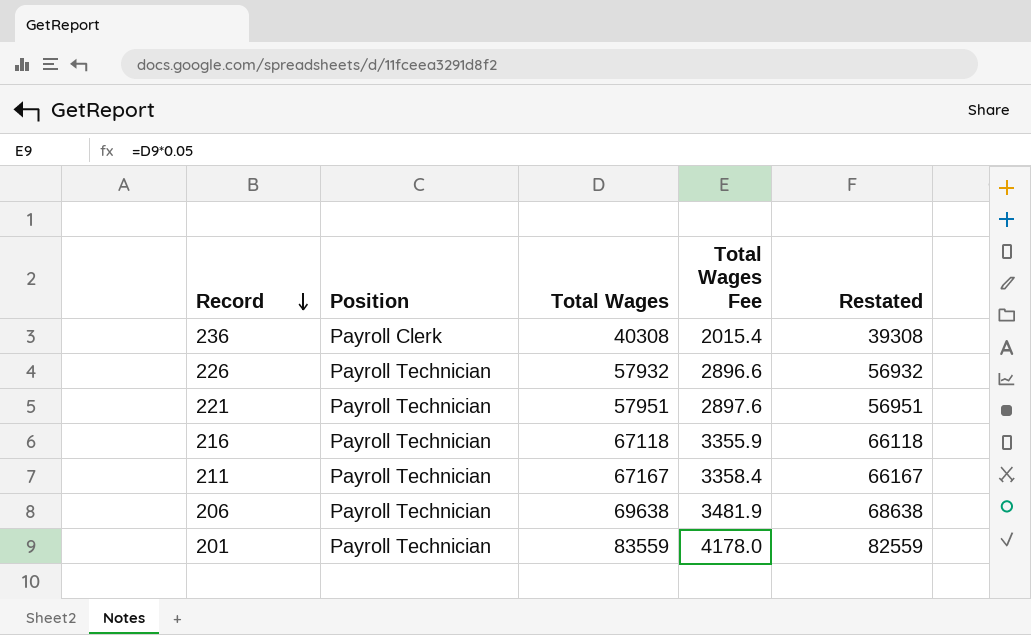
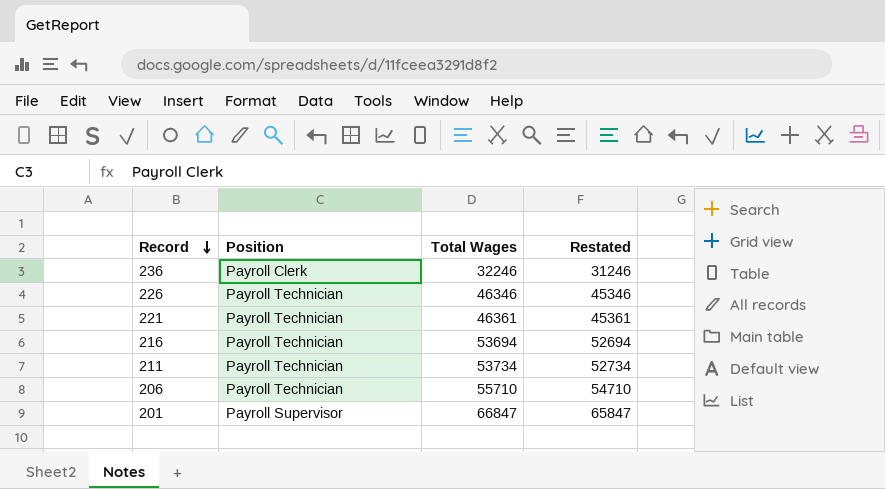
column Total Wages Fee | formula: [Total Wages] * 0.05 -> none
236 | Total Wages: 40308 -> 32246
236 | Restated: 39308 -> 31246
226 | Total Wages: 57932 -> 46346
226 | Restated: 56932 -> 45346
221 | Total Wages: 57951 -> 46361
221 | Restated: 56951 -> 45361
216 | Total Wages: 67118 -> 53694
216 | Restated: 66118 -> 52694
211 | Total Wages: 67167 -> 53734
211 | Restated: 66167 -> 52734
206 | Total Wages: 69638 -> 55710
206 | Restated: 68638 -> 54710
201 | Position: Payroll Technician -> Payroll Supervisor
201 | Total Wages: 83559 -> 66847
201 | Restated: 82559 -> 65847

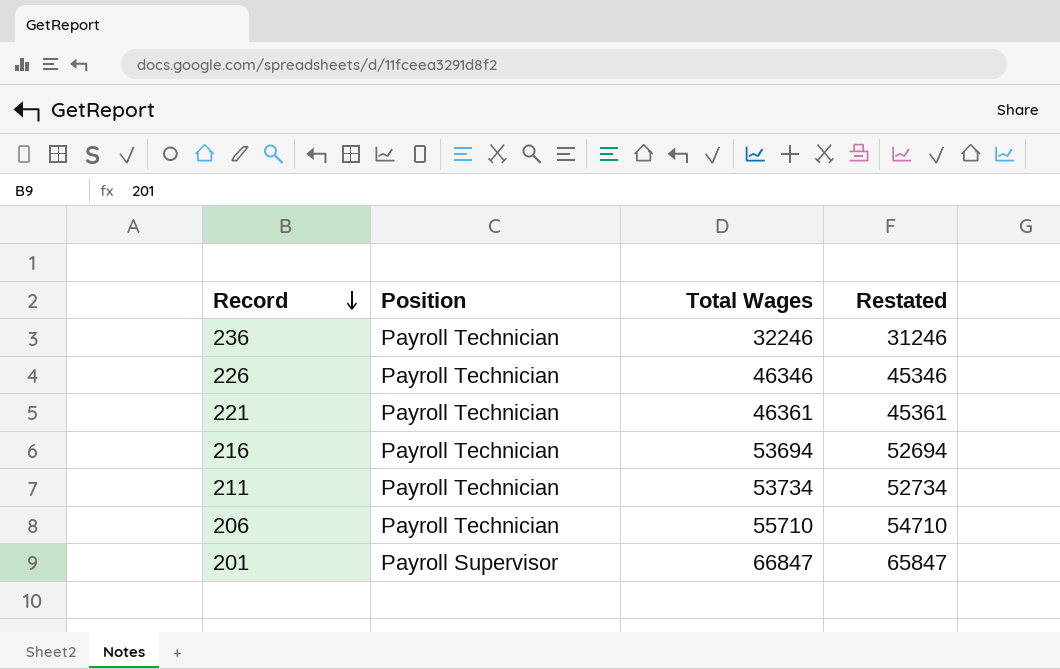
236 | Position: Payroll Clerk -> Payroll Technician

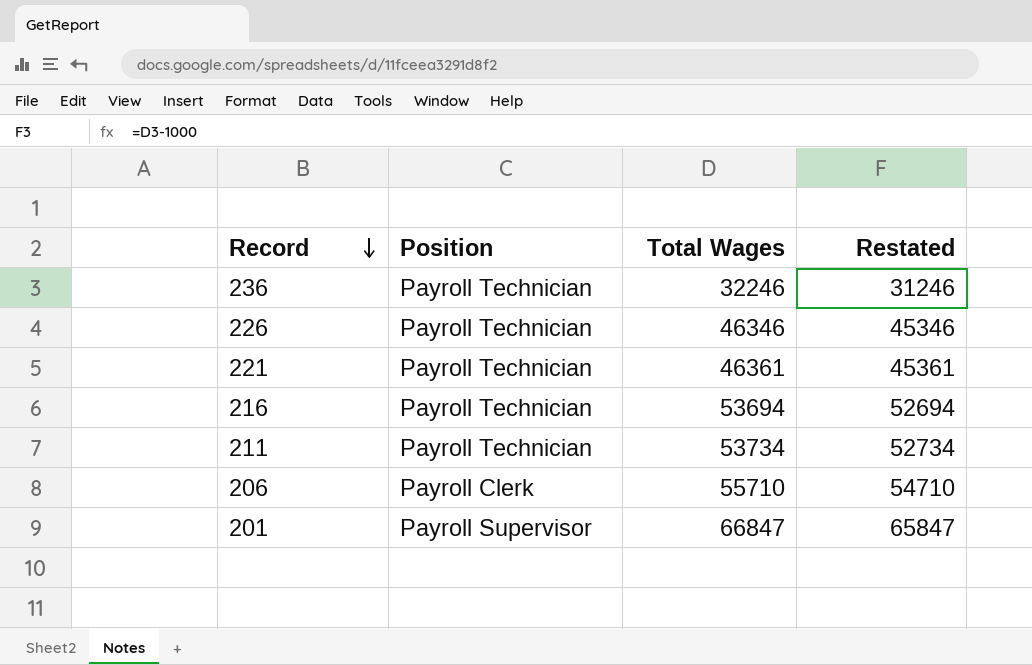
206 | Position: Payroll Technician -> Payroll Clerk

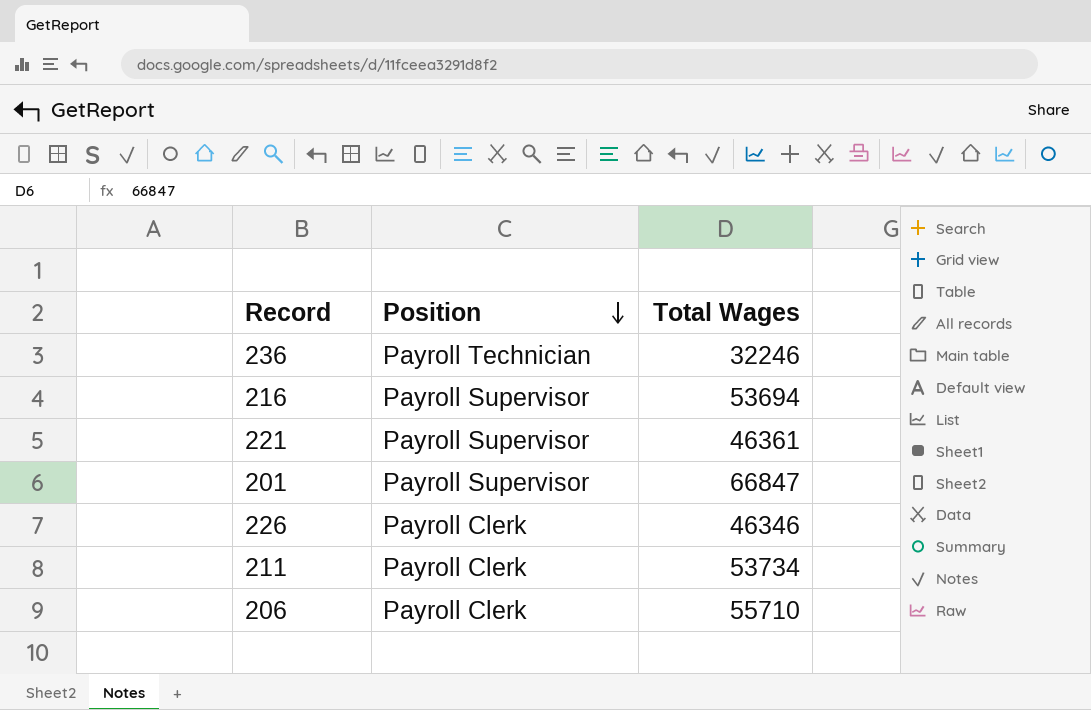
row order: Record descending -> Position descending
column Restated | formula: [Total Wages] - 1000 -> none
216 | Position: Payroll Technician -> Payroll Supervisor
221 | Position: Payroll Technician -> Payroll Supervisor
226 | Position: Payroll Technician -> Payroll Clerk
211 | Position: Payroll Technician -> Payroll Clerk

